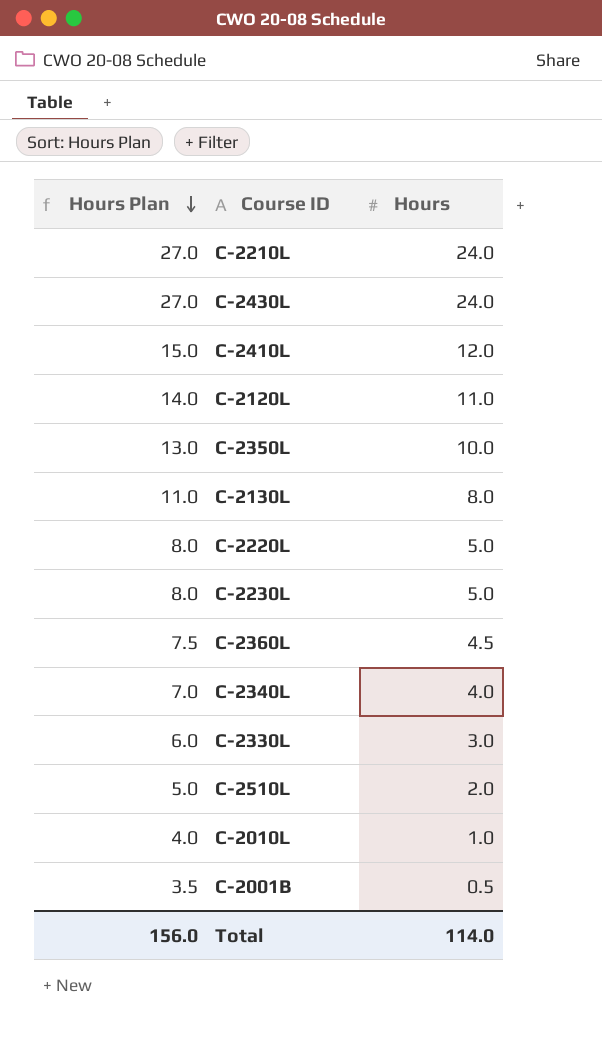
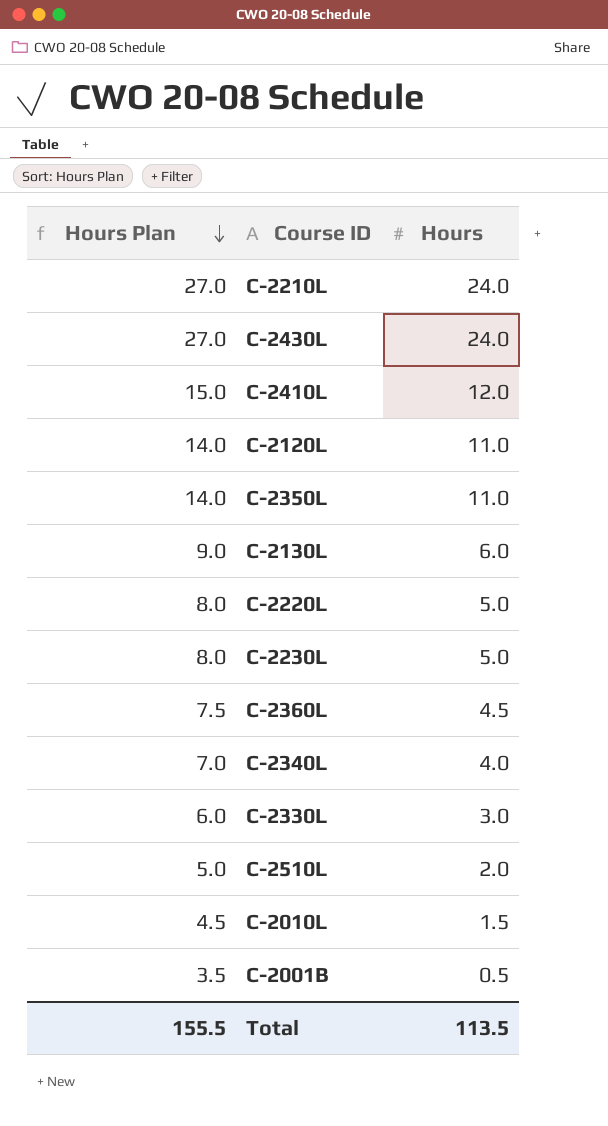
C-2350L | Hours Plan: 13.0 -> 14.0
C-2350L | Hours: 10.0 -> 11.0
C-2130L | Hours Plan: 11.0 -> 9.0
C-2130L | Hours: 8.0 -> 6.0
C-2010L | Hours Plan: 4.0 -> 4.5
C-2010L | Hours: 1.0 -> 1.5
Total | Hours Plan: 156.0 -> 155.5
Total | Hours: 114.0 -> 113.5

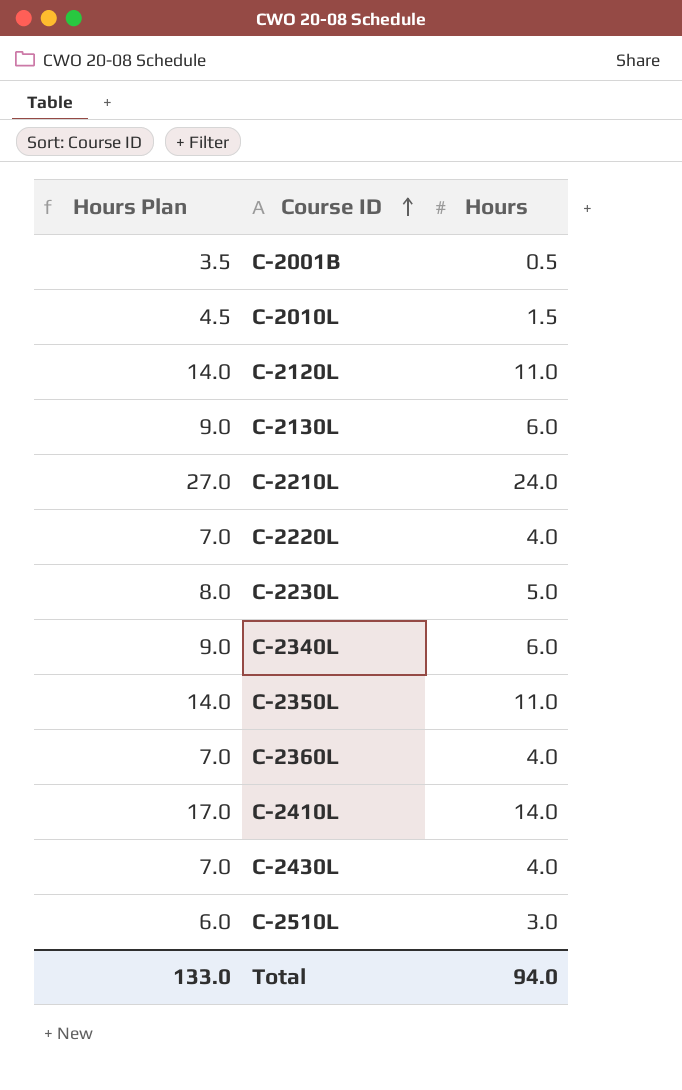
row order: Hours Plan descending -> Course ID ascending
row C-2330L: 6.0 | 3.0 -> none
C-2220L | Hours Plan: 8.0 -> 7.0
C-2220L | Hours: 5.0 -> 4.0
C-2340L | Hours Plan: 7.0 -> 9.0
C-2340L | Hours: 4.0 -> 6.0
C-2360L | Hours Plan: 7.5 -> 7.0
C-2360L | Hours: 4.5 -> 4.0
C-2410L | Hours Plan: 15.0 -> 17.0
C-2410L | Hours: 12.0 -> 14.0
C-2430L | Hours Plan: 27.0 -> 7.0
C-2430L | Hours: 24.0 -> 4.0
C-2510L | Hours Plan: 5.0 -> 6.0
C-2510L | Hours: 2.0 -> 3.0
Total | Hours Plan: 155.5 -> 133.0
Total | Hours: 113.5 -> 94.0

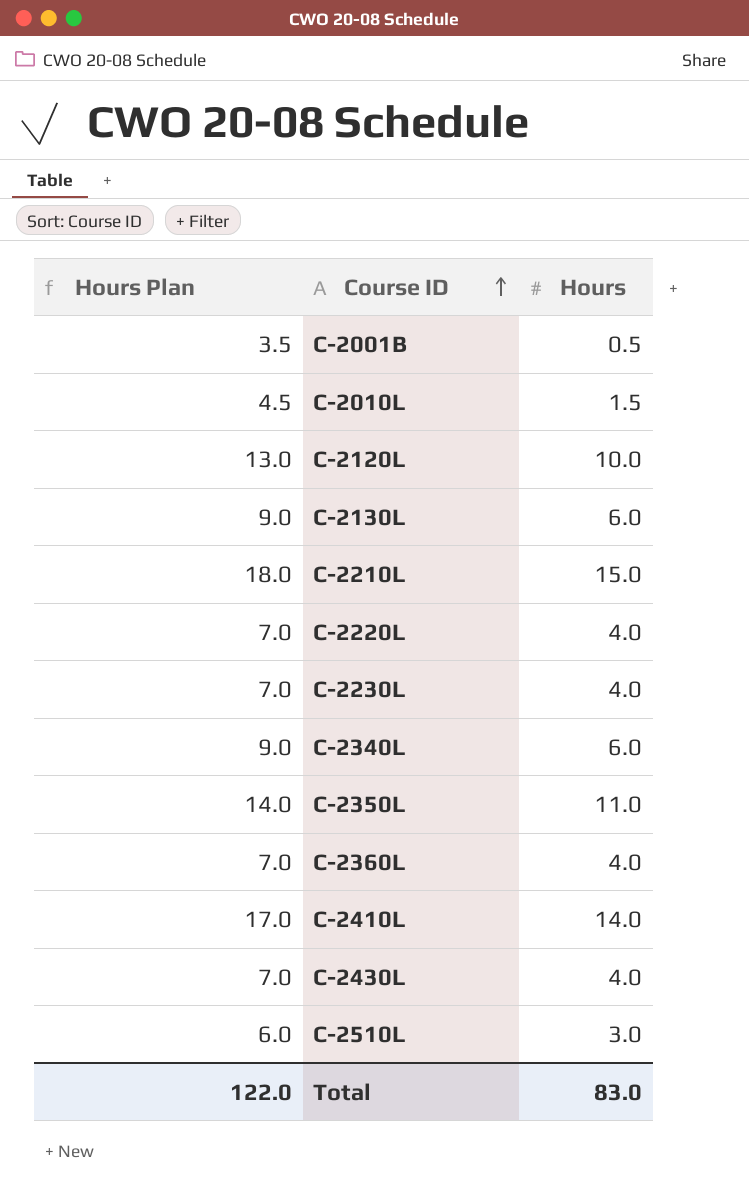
C-2120L | Hours Plan: 14.0 -> 13.0
C-2120L | Hours: 11.0 -> 10.0
C-2210L | Hours Plan: 27.0 -> 18.0
C-2210L | Hours: 24.0 -> 15.0
C-2230L | Hours Plan: 8.0 -> 7.0
C-2230L | Hours: 5.0 -> 4.0
Total | Hours Plan: 133.0 -> 122.0
Total | Hours: 94.0 -> 83.0

